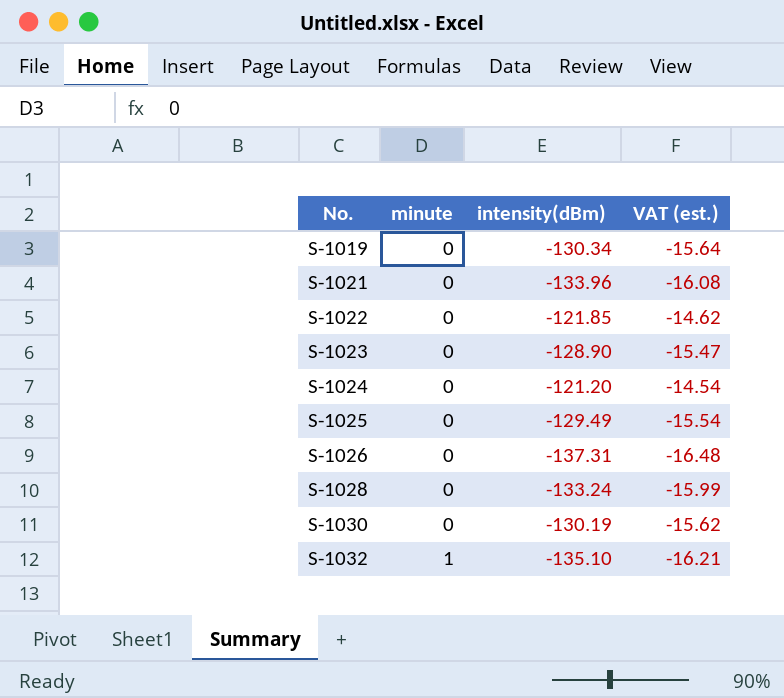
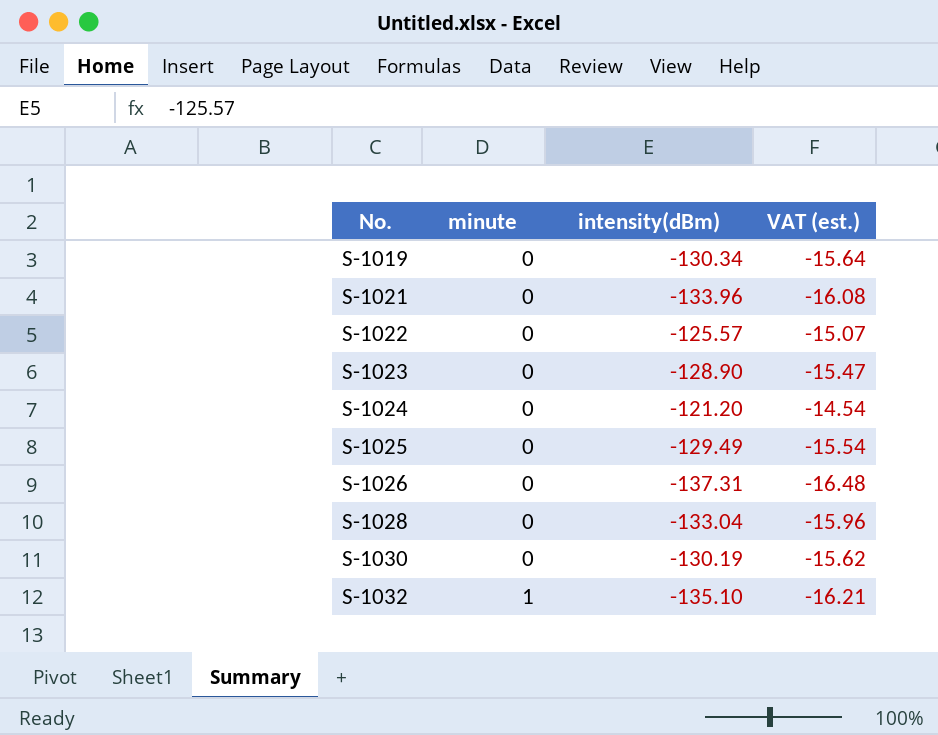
S-1022 | intensity(dBm): -121.85 -> -125.57
S-1022 | VAT (est.): -14.62 -> -15.07
S-1028 | intensity(dBm): -133.24 -> -133.04
S-1028 | VAT (est.): -15.99 -> -15.96

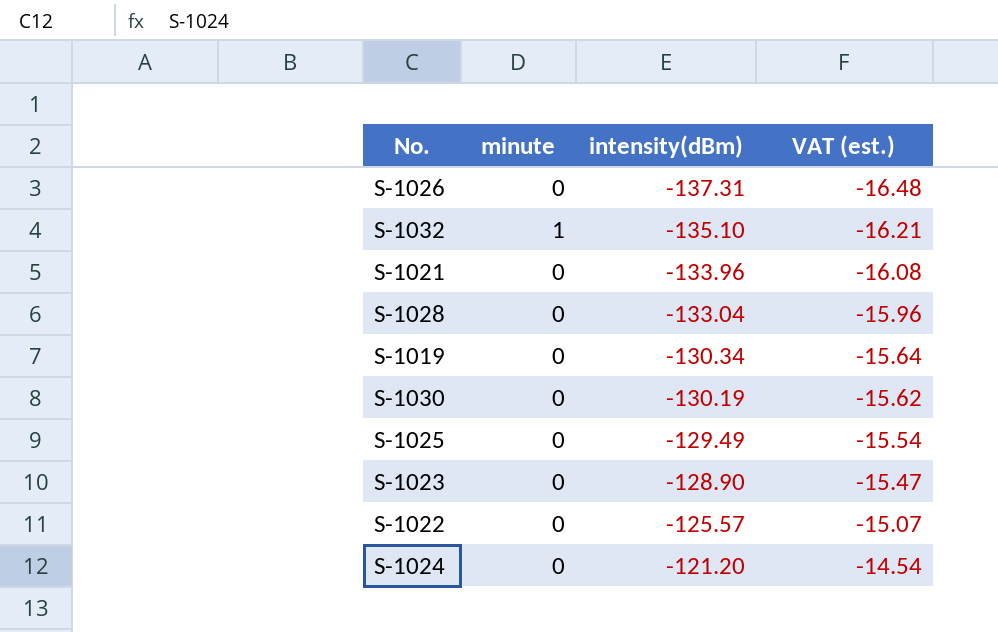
row order: No. ascending -> intensity(dBm) ascending

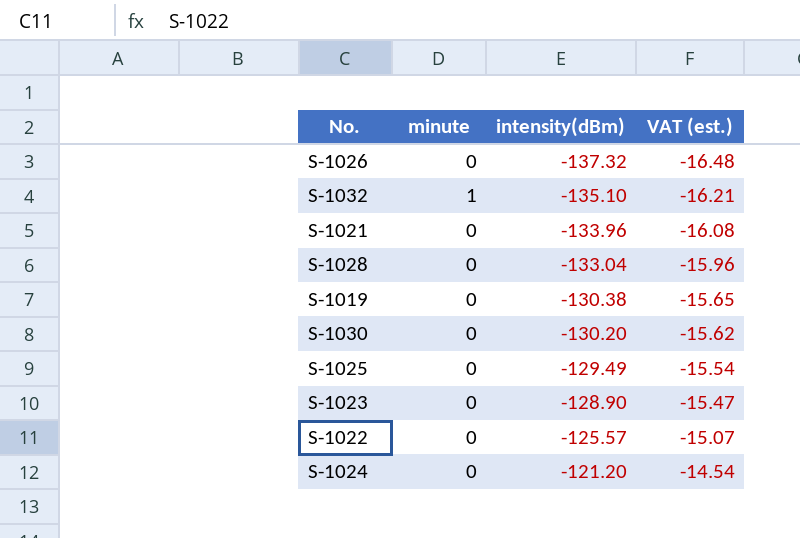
S-1026 | intensity(dBm): -137.31 -> -137.32
S-1019 | intensity(dBm): -130.34 -> -130.38
S-1019 | VAT (est.): -15.64 -> -15.65
S-1030 | intensity(dBm): -130.19 -> -130.20

